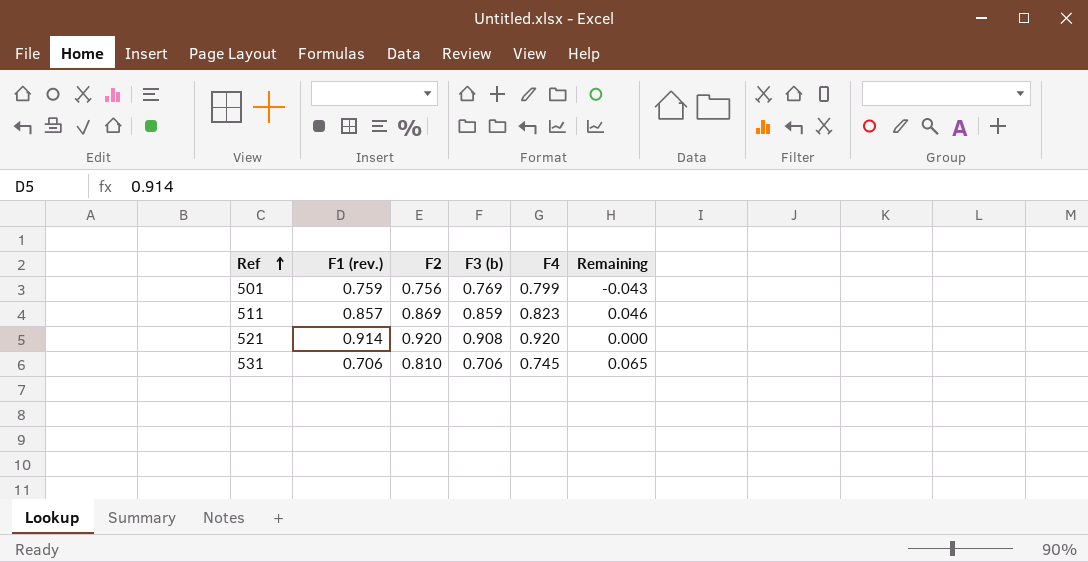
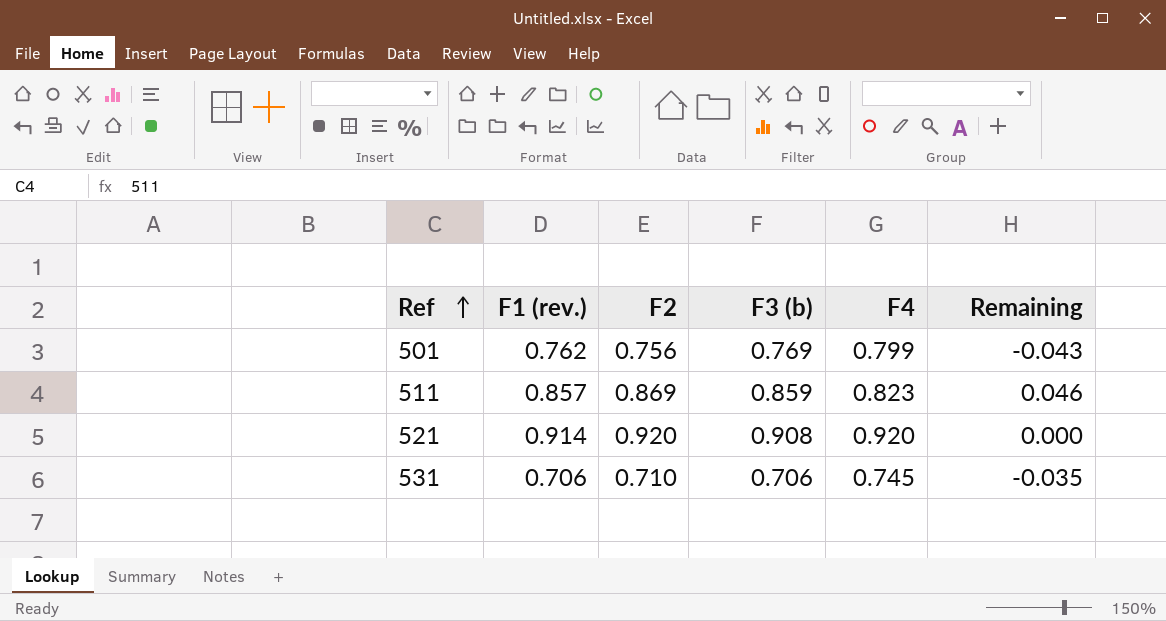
501 | F1 (rev.): 0.759 -> 0.762
531 | F2: 0.810 -> 0.710
531 | Remaining: 0.065 -> -0.035

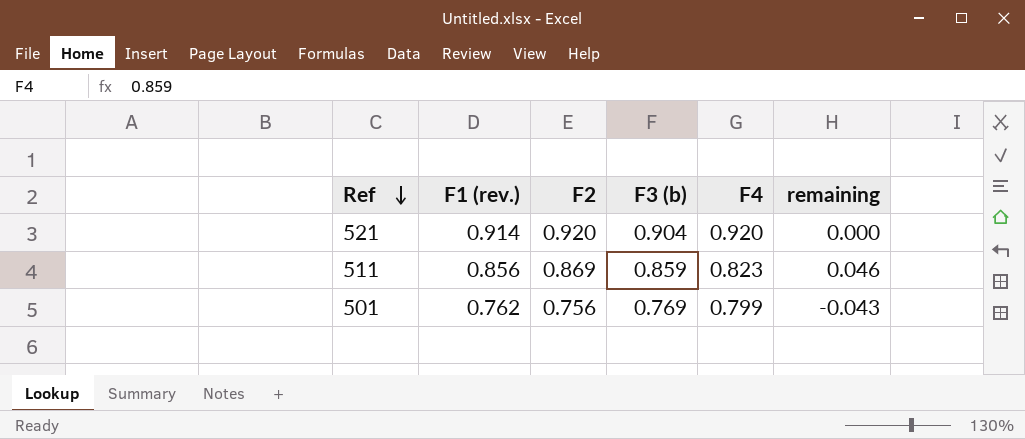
row order: Ref ascending -> Ref descending
column name: Remaining -> remaining
row 531: 0.706 | 0.710 | 0.706 | 0.745 | -0.035 -> none
521 | F3 (b): 0.908 -> 0.904
511 | F1 (rev.): 0.857 -> 0.856

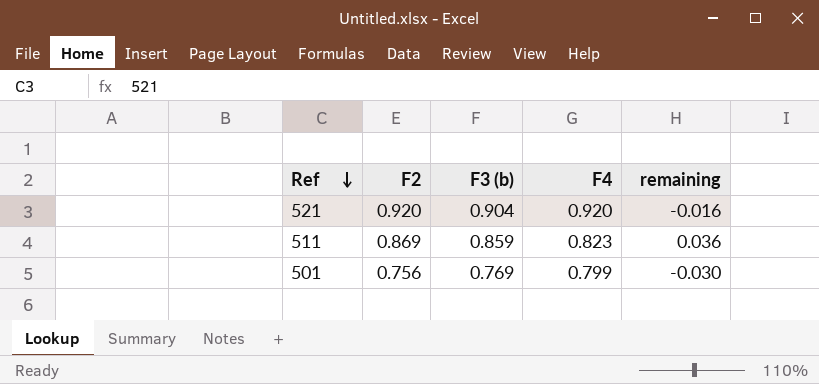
column F1 (rev.) | position: 2 -> none
column remaining | formula: [F2] - [F4] -> [F3 (b)] - [F4]

